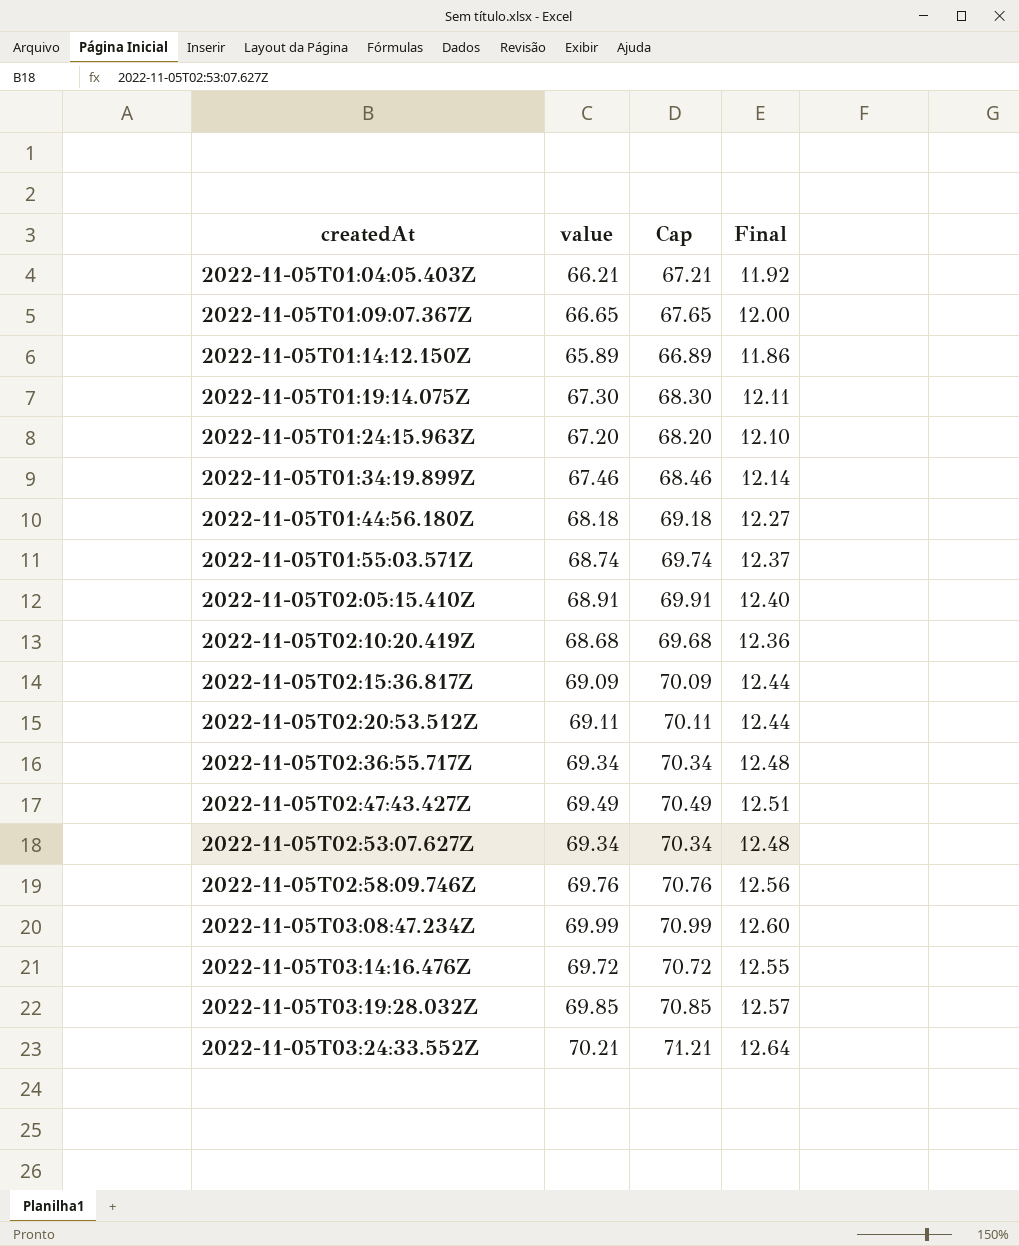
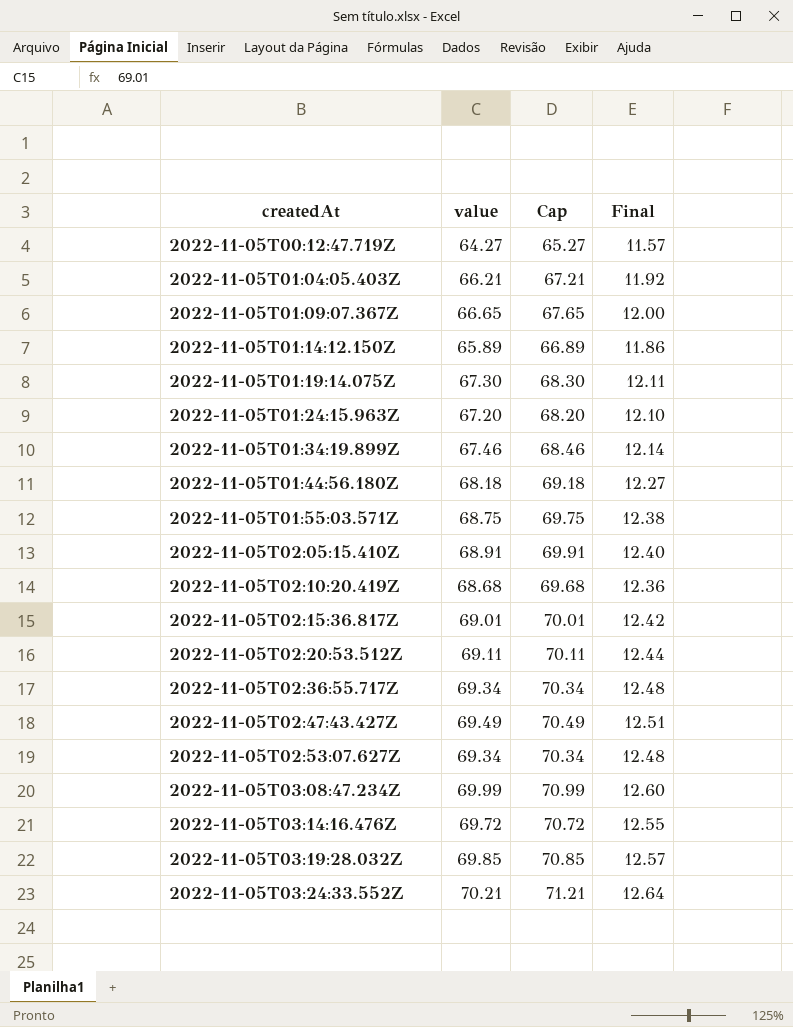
row 2022-11-05T02:58:09.746Z: 69.76 | 70.76 | 12.56 -> none
row 2022-11-05T00:12:47.719Z: none -> 64.27 | 65.27 | 11.57
2022-11-05T01:55:03.571Z | value: 68.74 -> 68.75
2022-11-05T01:55:03.571Z | Cap: 69.74 -> 69.75
2022-11-05T01:55:03.571Z | Final: 12.37 -> 12.38
2022-11-05T02:15:36.817Z | value: 69.09 -> 69.01
2022-11-05T02:15:36.817Z | Cap: 70.09 -> 70.01
2022-11-05T02:15:36.817Z | Final: 12.44 -> 12.42

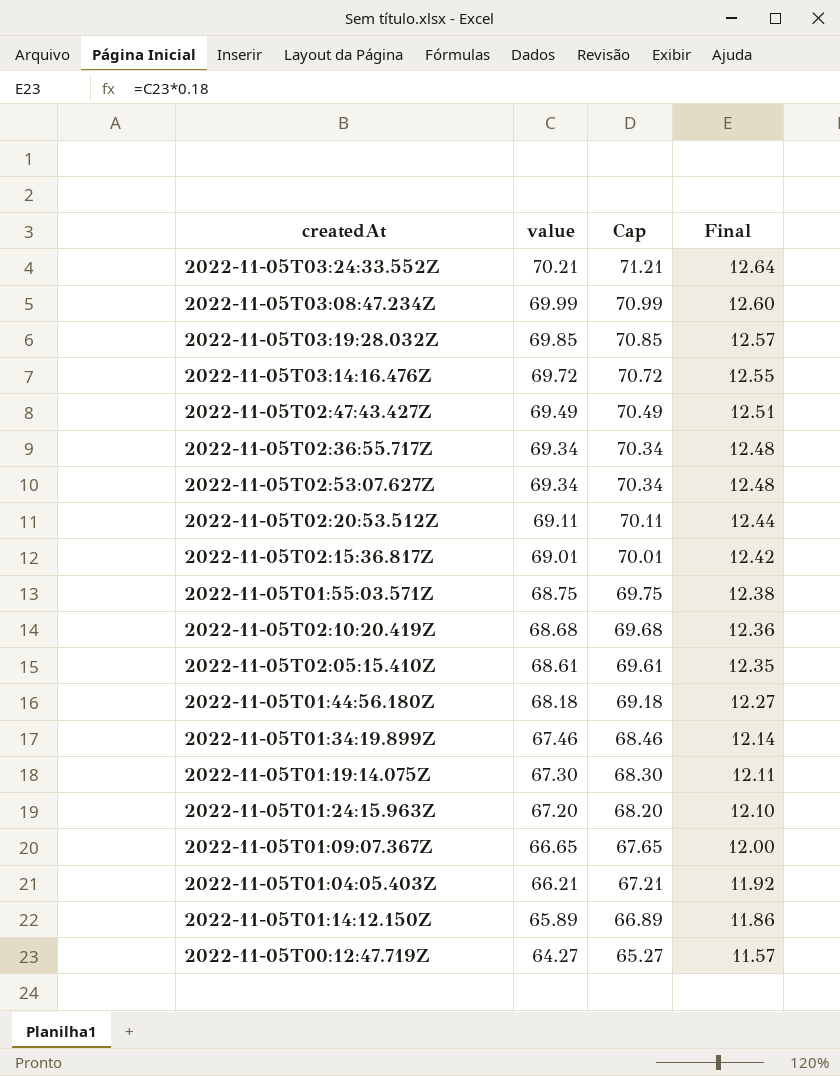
row order: createdAt ascending -> value descending
2022-11-05T02:05:15.410Z | value: 68.91 -> 68.61
2022-11-05T02:05:15.410Z | Cap: 69.91 -> 69.61
2022-11-05T02:05:15.410Z | Final: 12.40 -> 12.35

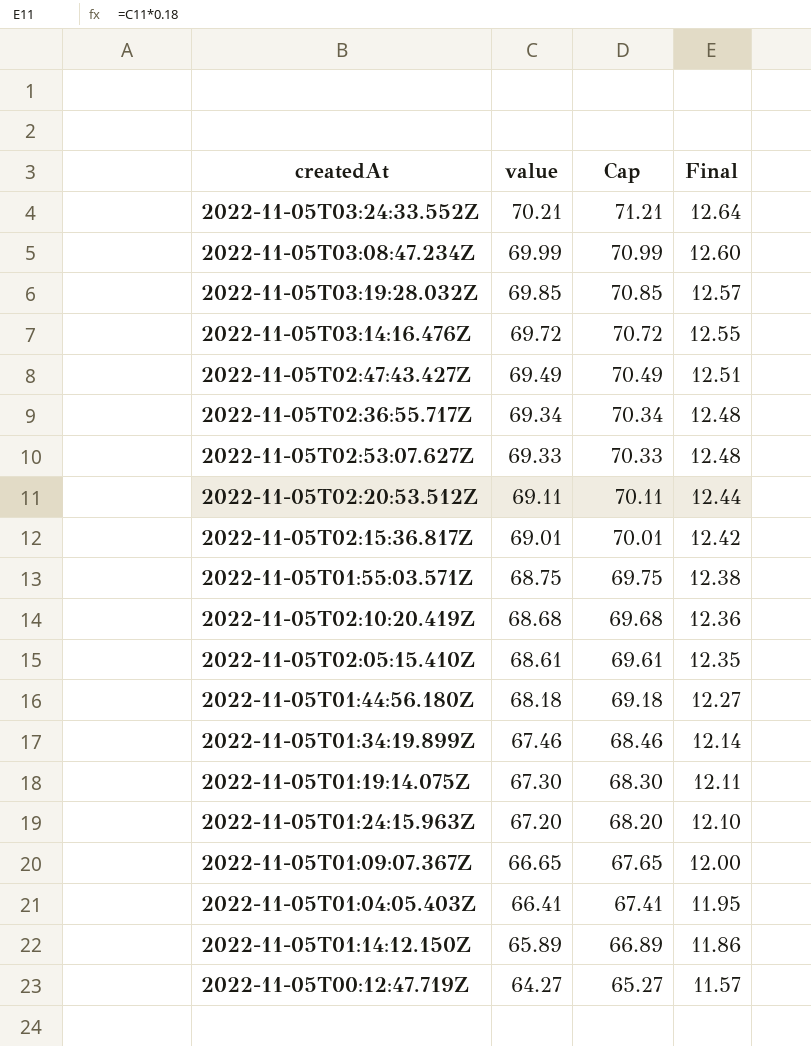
2022-11-05T02:53:07.627Z | value: 69.34 -> 69.33
2022-11-05T02:53:07.627Z | Cap: 70.34 -> 70.33
2022-11-05T01:04:05.403Z | value: 66.21 -> 66.41
2022-11-05T01:04:05.403Z | Cap: 67.21 -> 67.41
2022-11-05T01:04:05.403Z | Final: 11.92 -> 11.95

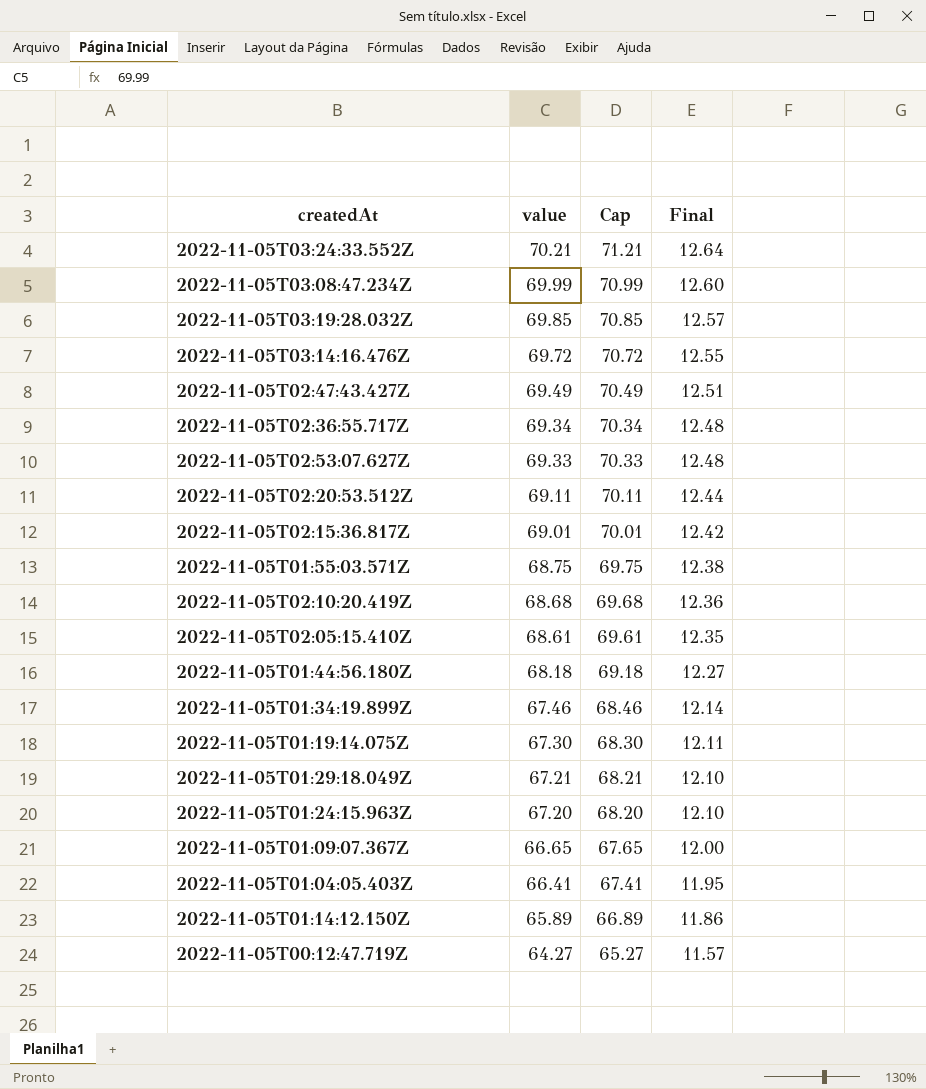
row 2022-11-05T01:29:18.049Z: none -> 67.21 | 68.21 | 12.10

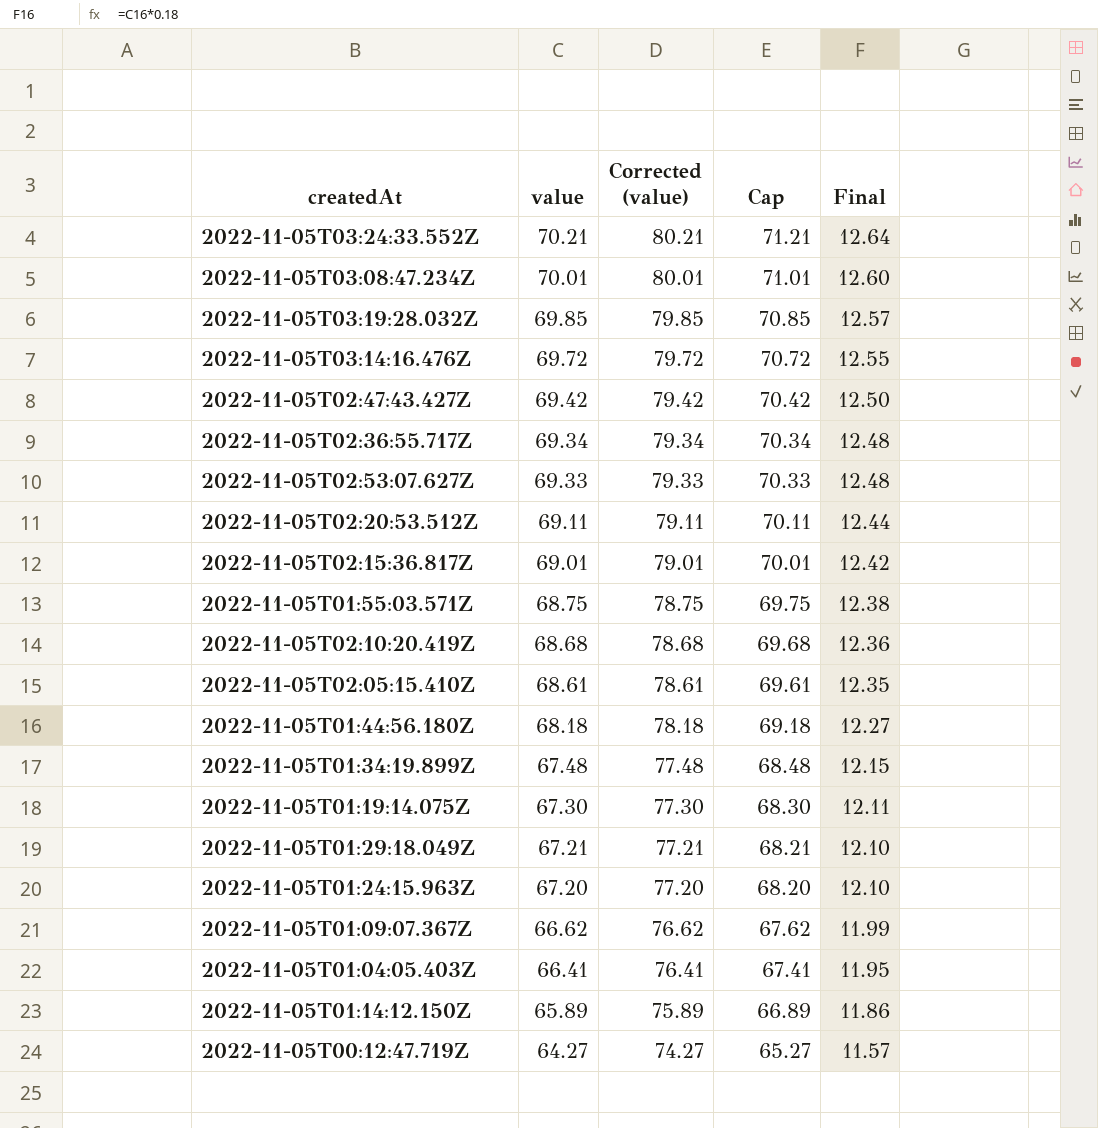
column Corrected (value) | formula: none -> [value] + 10
2022-11-05T03:08:47.234Z | value: 69.99 -> 70.01
2022-11-05T03:08:47.234Z | Cap: 70.99 -> 71.01
2022-11-05T02:47:43.427Z | value: 69.49 -> 69.42
2022-11-05T02:47:43.427Z | Cap: 70.49 -> 70.42
2022-11-05T02:47:43.427Z | Final: 12.51 -> 12.50
2022-11-05T01:34:19.899Z | value: 67.46 -> 67.48
2022-11-05T01:34:19.899Z | Cap: 68.46 -> 68.48
2022-11-05T01:34:19.899Z | Final: 12.14 -> 12.15
2022-11-05T01:09:07.367Z | value: 66.65 -> 66.62
2022-11-05T01:09:07.367Z | Cap: 67.65 -> 67.62
2022-11-05T01:09:07.367Z | Final: 12.00 -> 11.99

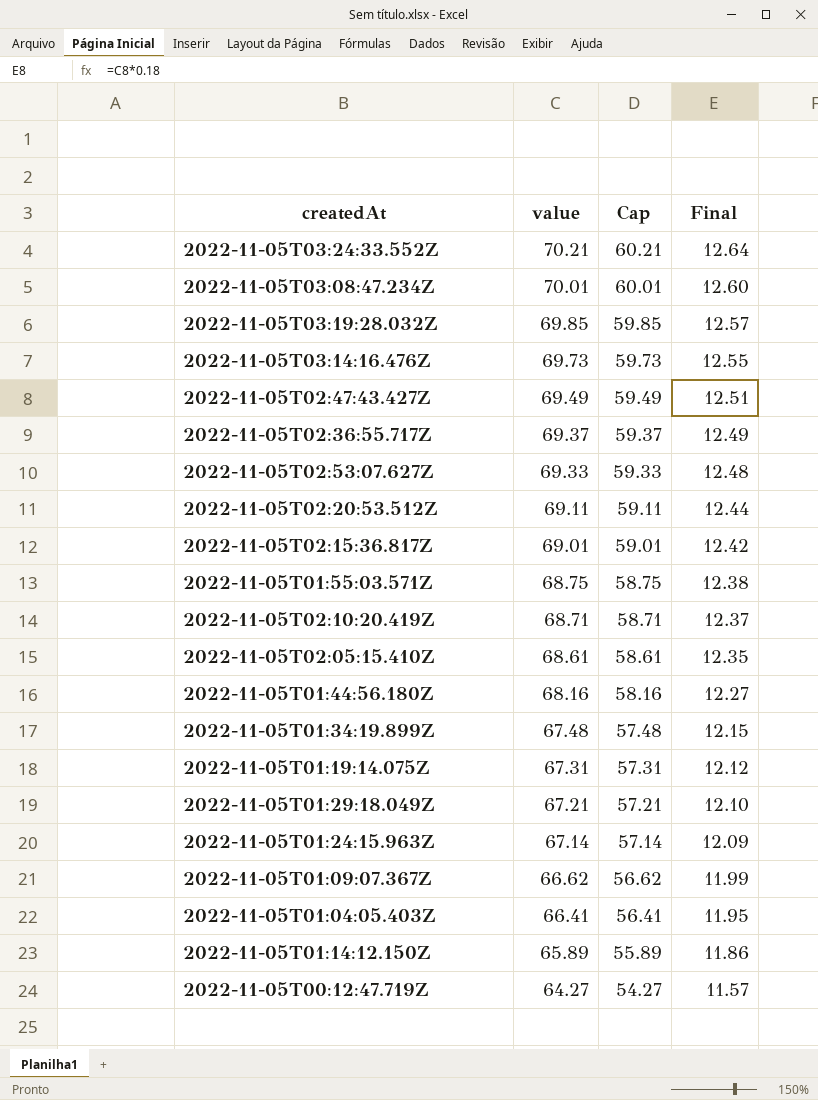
column Corrected (value) | formula: [value] + 10 -> none
column Cap | formula: [value] + 1 -> [value] - 10
2022-11-05T03:14:16.476Z | value: 69.72 -> 69.73
2022-11-05T02:47:43.427Z | value: 69.42 -> 69.49
2022-11-05T02:47:43.427Z | Final: 12.50 -> 12.51
2022-11-05T02:36:55.717Z | value: 69.34 -> 69.37
2022-11-05T02:36:55.717Z | Final: 12.48 -> 12.49
2022-11-05T02:10:20.419Z | value: 68.68 -> 68.71
2022-11-05T02:10:20.419Z | Final: 12.36 -> 12.37
2022-11-05T01:44:56.180Z | value: 68.18 -> 68.16
2022-11-05T01:19:14.075Z | value: 67.30 -> 67.31
2022-11-05T01:19:14.075Z | Final: 12.11 -> 12.12
2022-11-05T01:24:15.963Z | value: 67.20 -> 67.14
2022-11-05T01:24:15.963Z | Final: 12.10 -> 12.09

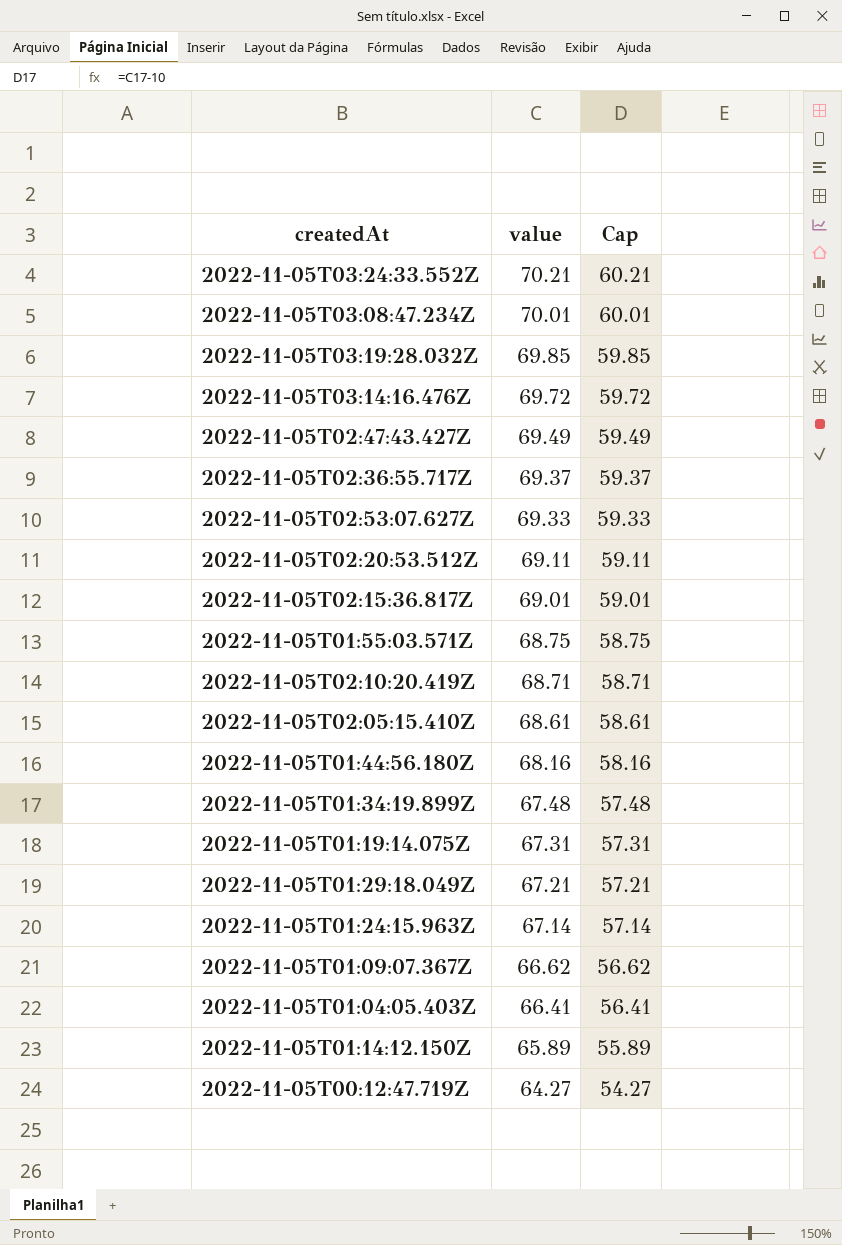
column Final | formula: [value] * 0.18 -> none
2022-11-05T03:14:16.476Z | value: 69.73 -> 69.72
2022-11-05T03:14:16.476Z | Cap: 59.73 -> 59.72

